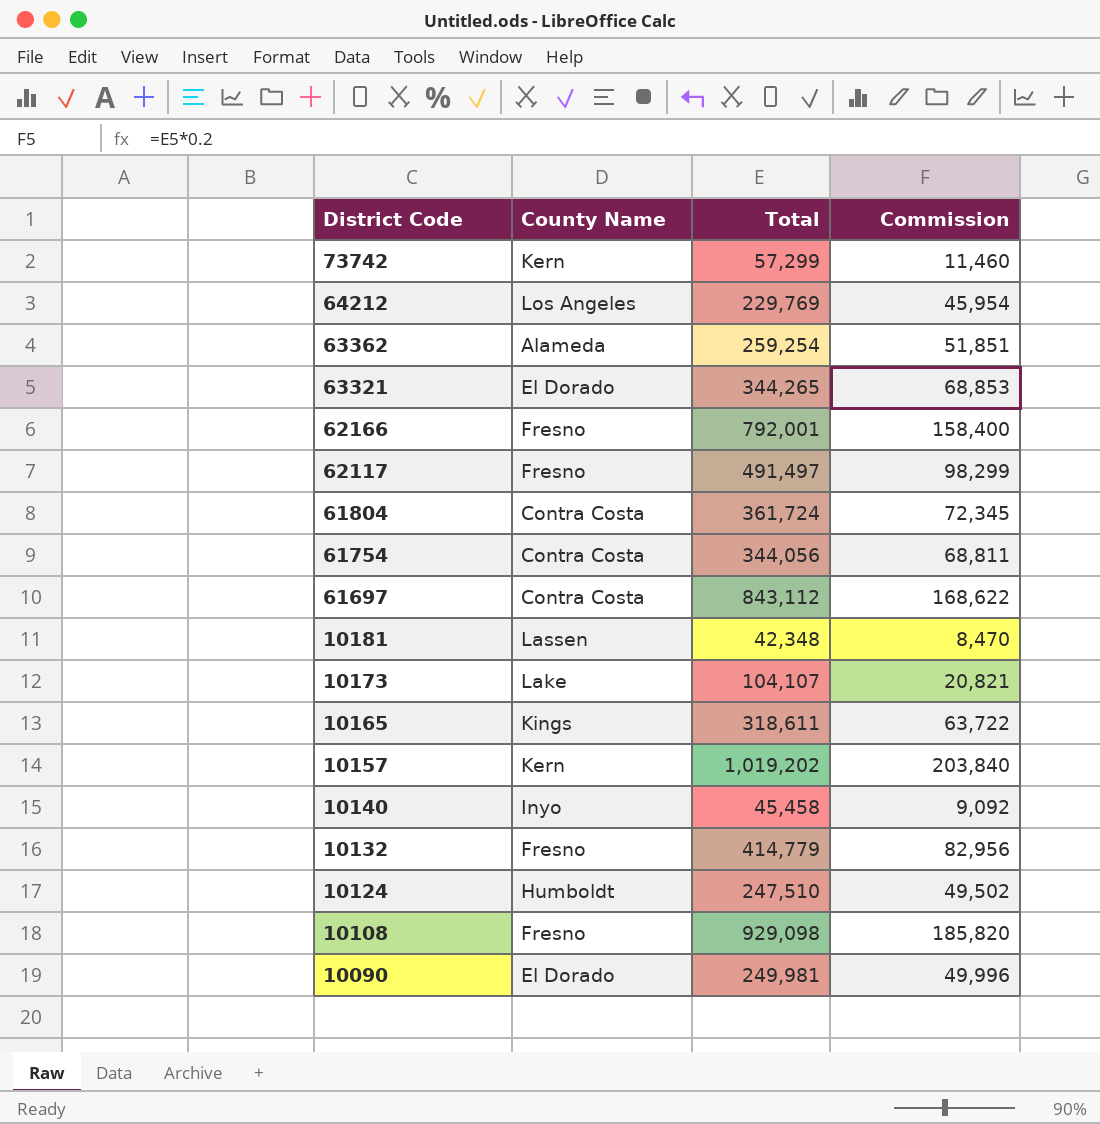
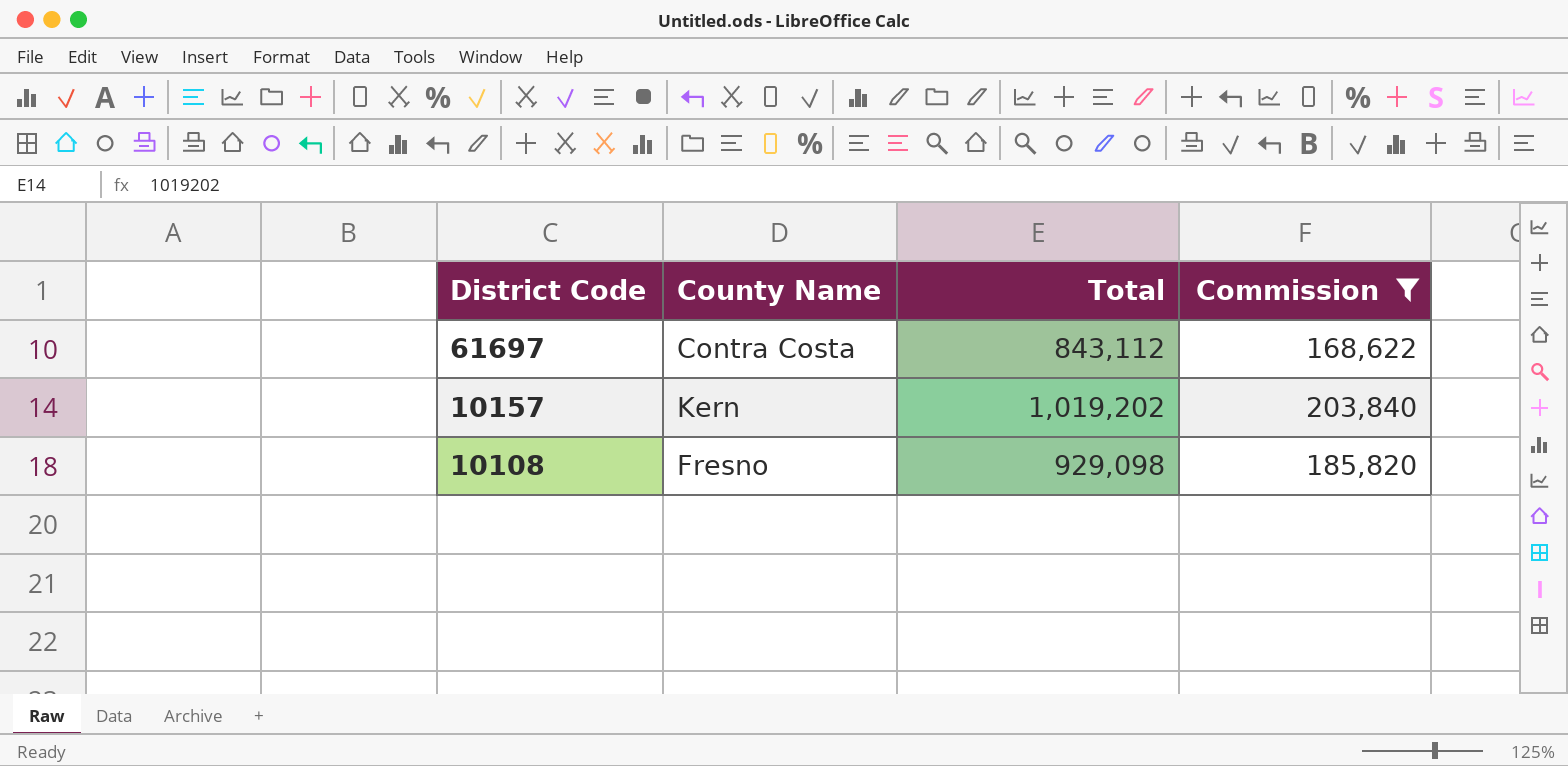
filter: none -> Commission >= 168,622

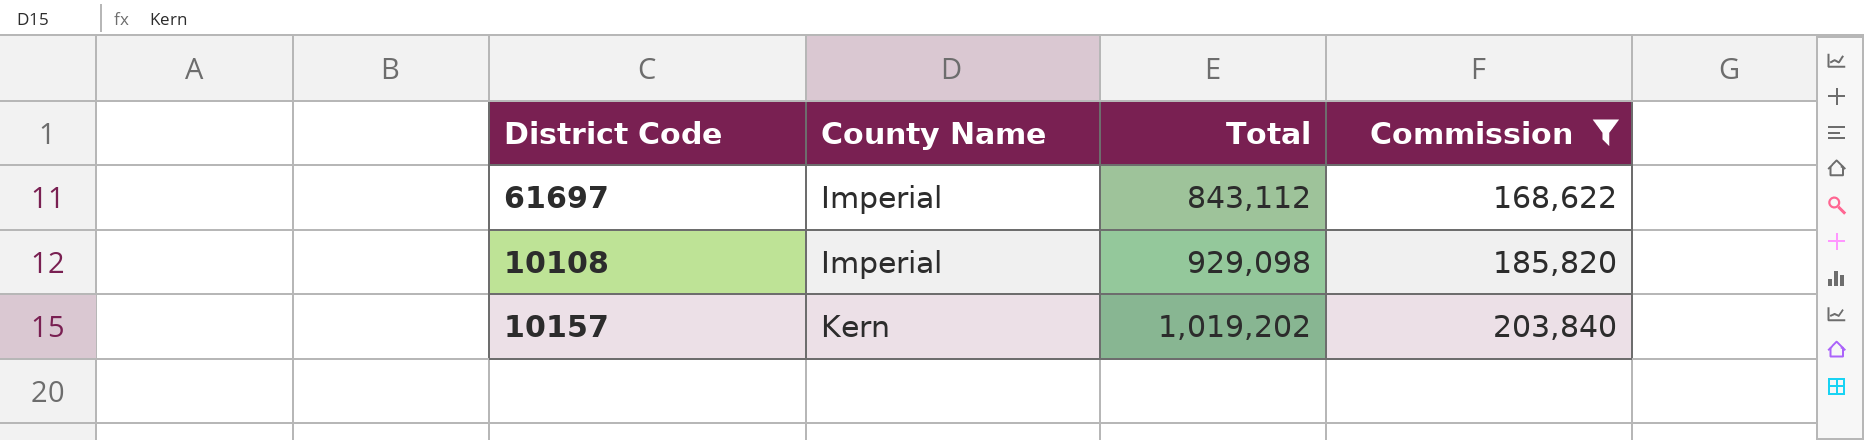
row order: District Code descending -> County Name ascending
61697 | County Name: Contra Costa -> Imperial
10108 | County Name: Fresno -> Imperial

